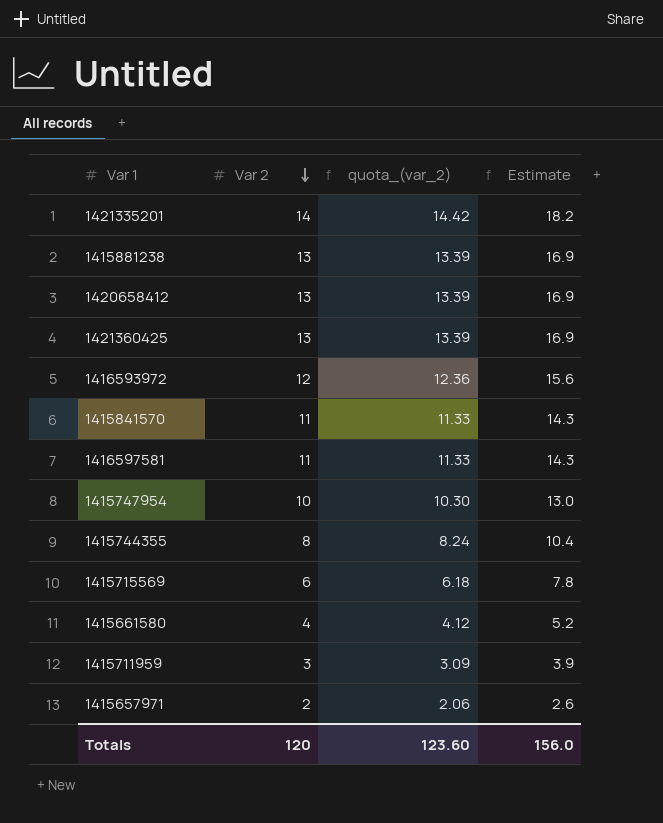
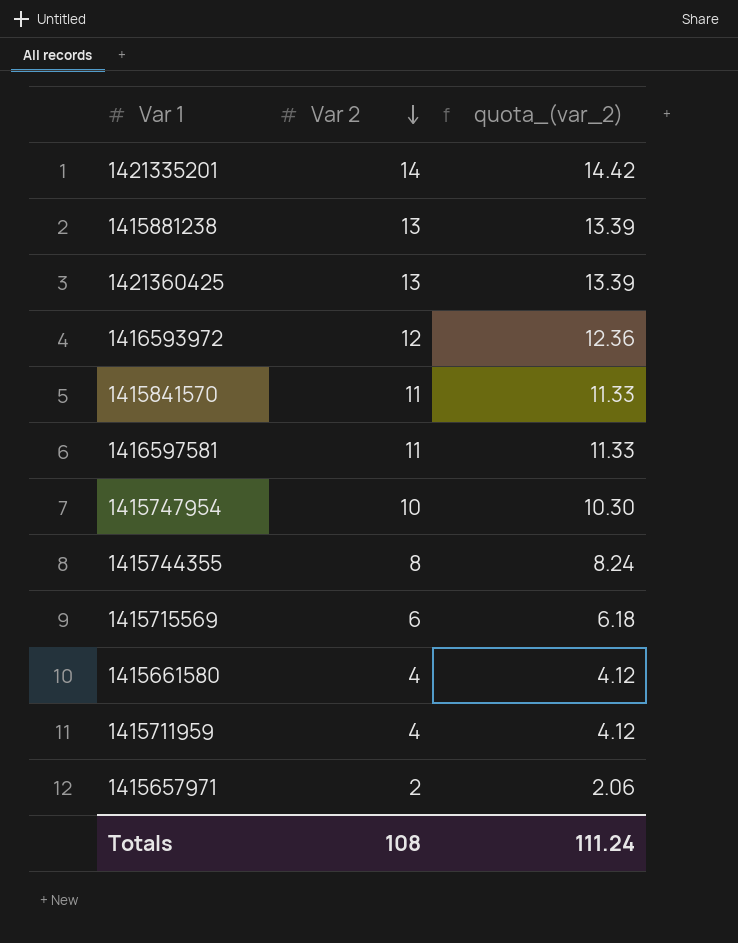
column Estimate | formula: [Var 2] * 1.3 -> none
row 1420658412: 13 | 13.39 | 16.9 -> none
1415711959 | Var 2: 3 -> 4
1415711959 | quota_(var_2): 3.09 -> 4.12
Totals | Var 2: 120 -> 108
Totals | quota_(var_2): 123.60 -> 111.24

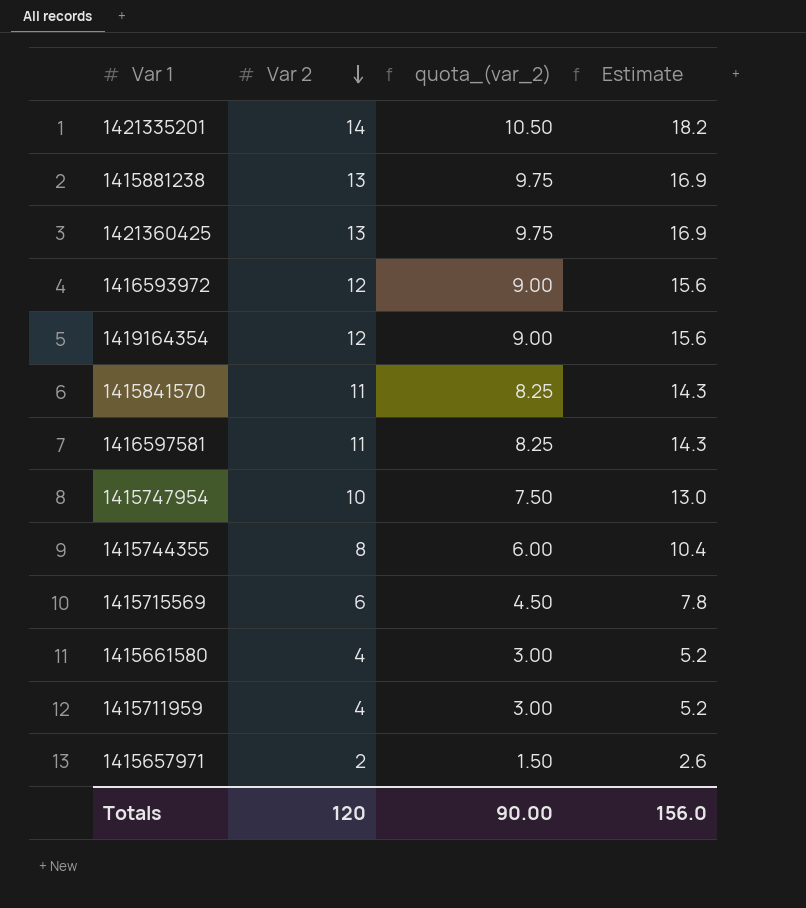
column quota_(var_2) | formula: [Var 2] * 1.03 -> [Var 2] * 0.75
column Estimate | formula: none -> [Var 2] * 1.3
row 1419164354: none -> 12 | 9.00 | 15.6
Totals | Var 2: 108 -> 120
Totals | quota_(var_2): 111.24 -> 90.00

